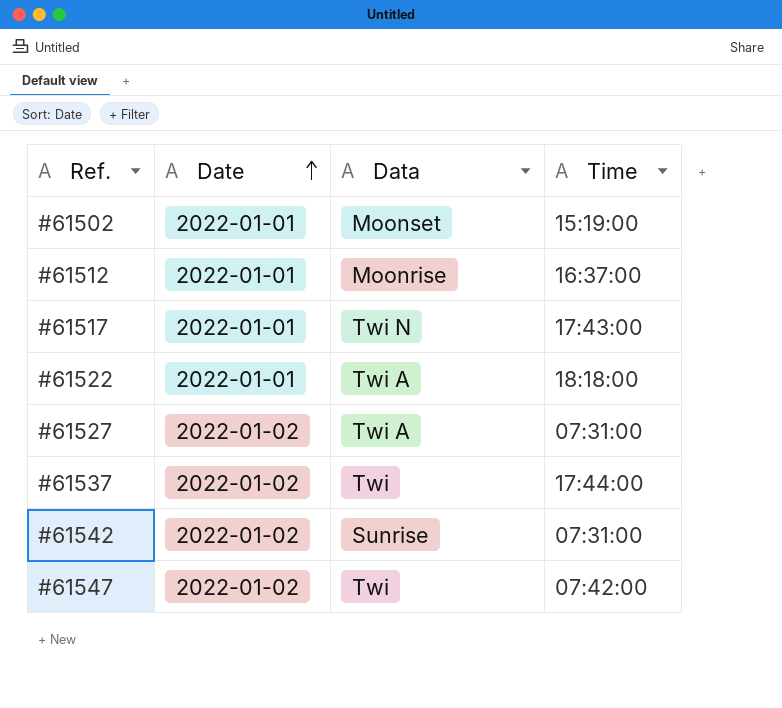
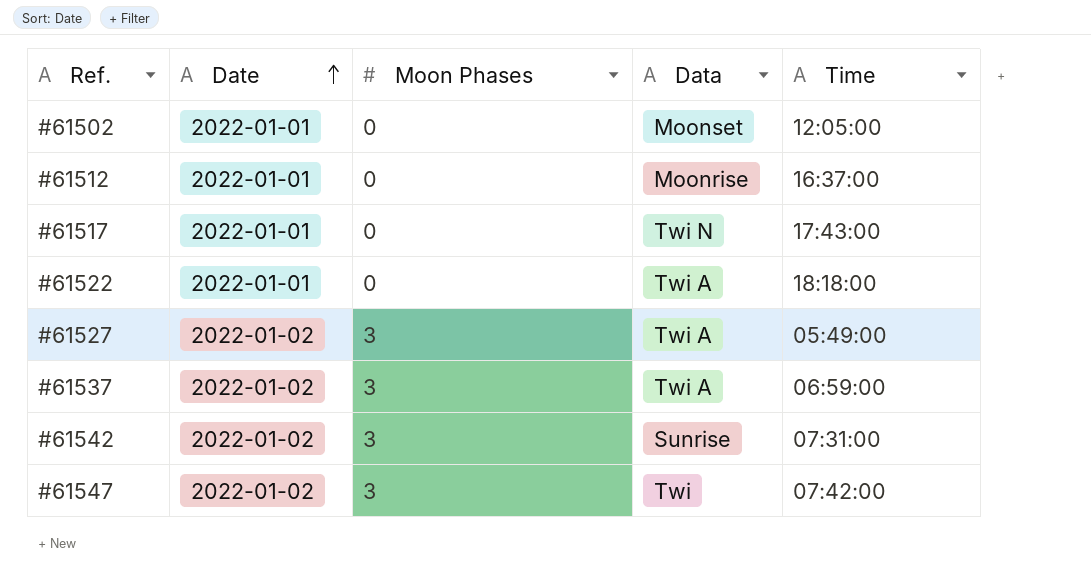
column Moon Phases | position: none -> 3
#61502 | Time: 15:19:00 -> 12:05:00
#61527 | Time: 07:31:00 -> 05:49:00
#61537 | Data: Twi -> Twi A
#61537 | Time: 17:44:00 -> 06:59:00

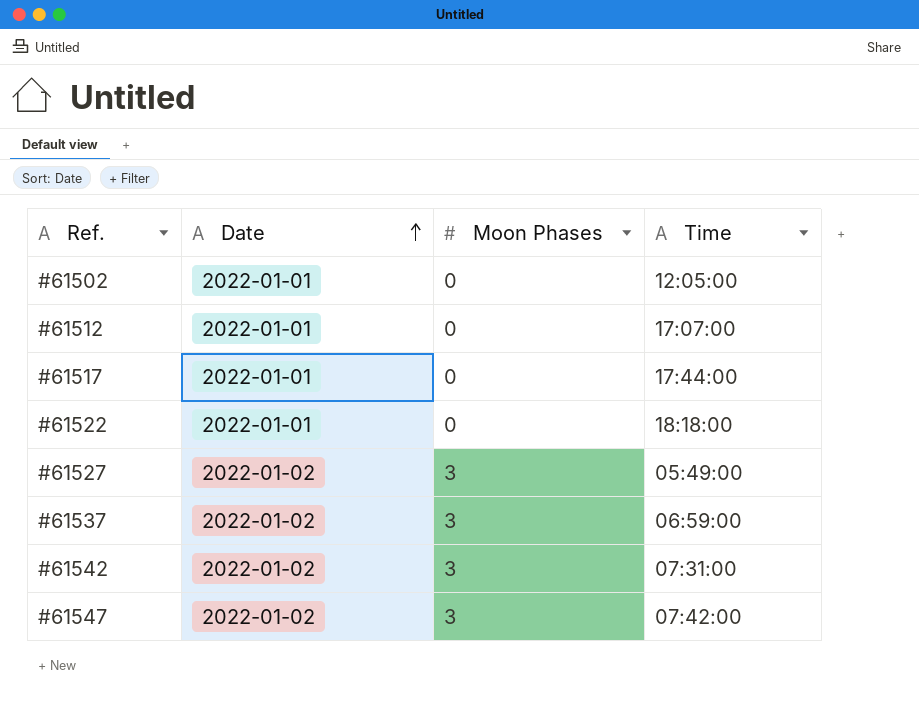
column Data | position: 4 -> none
#61512 | Time: 16:37:00 -> 17:07:00
#61517 | Time: 17:43:00 -> 17:44:00

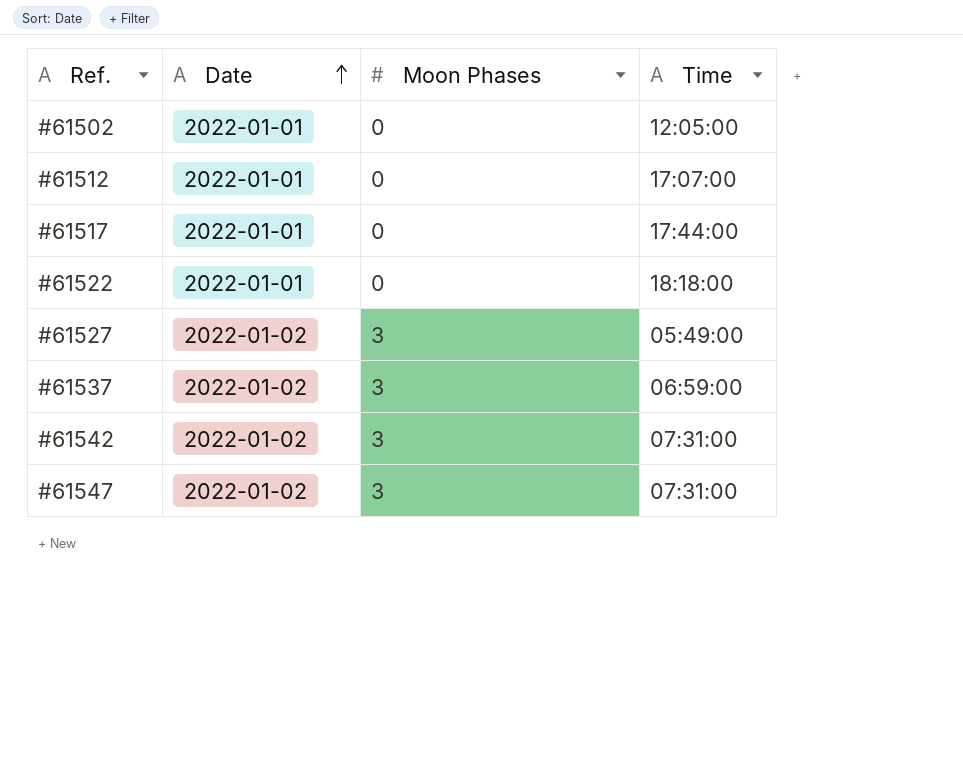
#61547 | Time: 07:42:00 -> 07:31:00

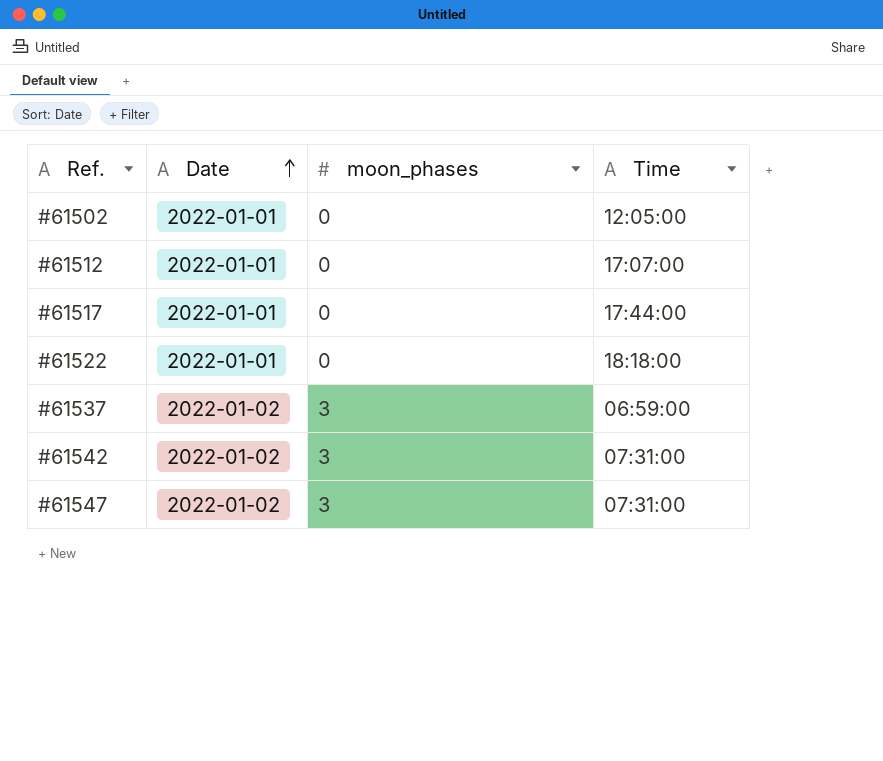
column name: Moon Phases -> moon_phases
row #61527: 2022-01-02 | 3 | 05:49:00 -> none

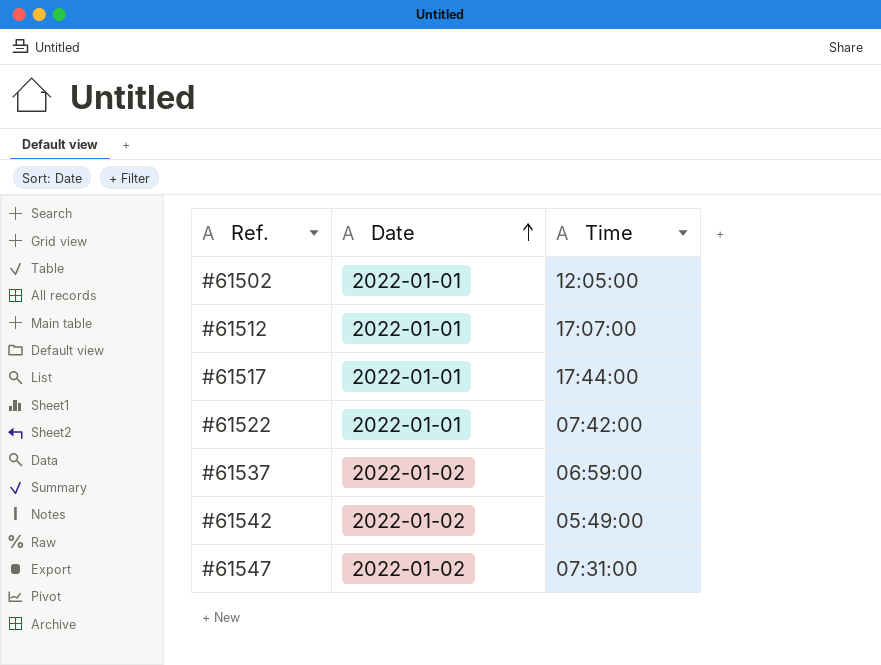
column moon_phases | position: 3 -> none
#61522 | Time: 18:18:00 -> 07:42:00
#61542 | Time: 07:31:00 -> 05:49:00

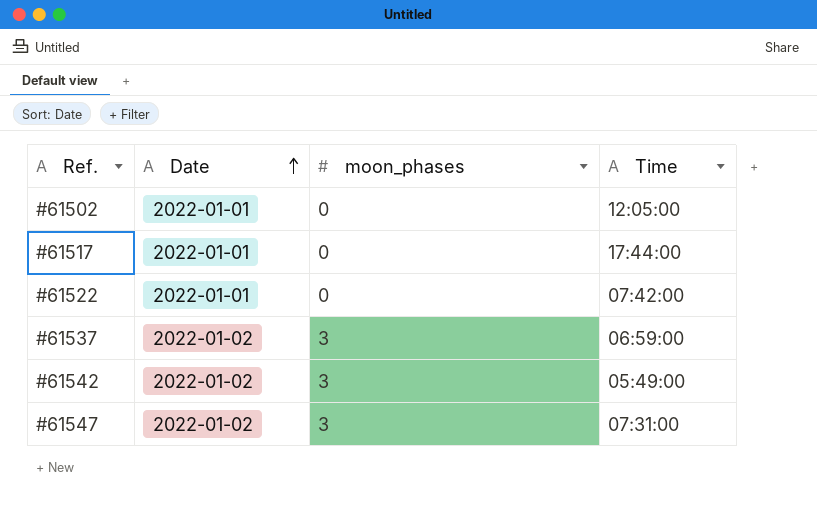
column moon_phases | position: none -> 3
row #61512: 2022-01-01 | 17:07:00 -> none

